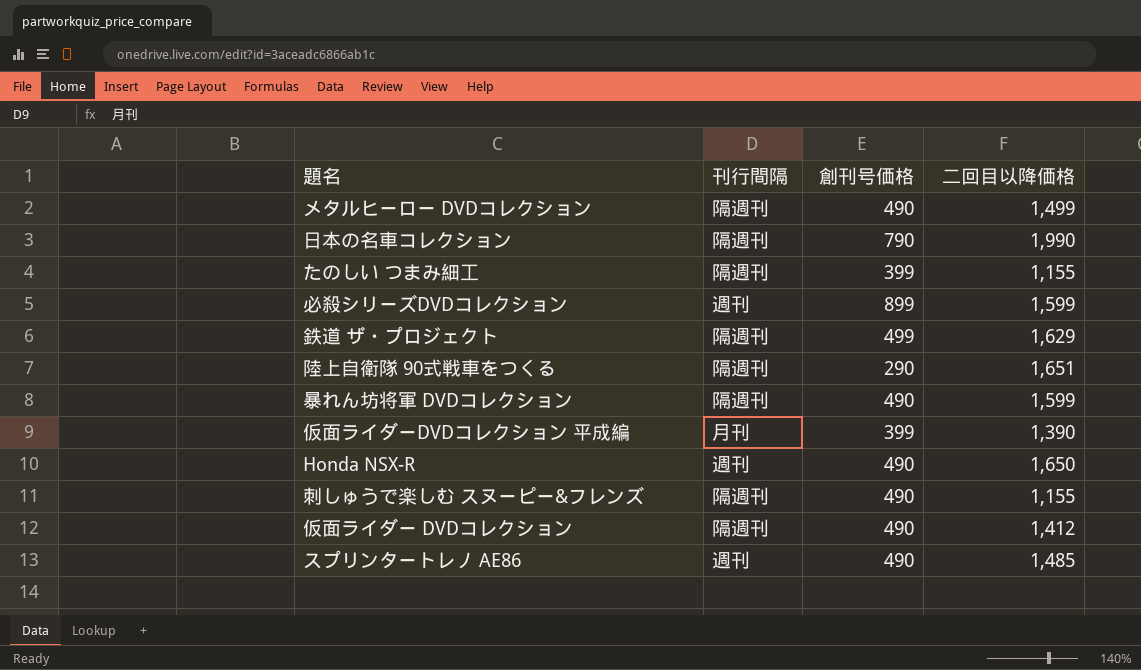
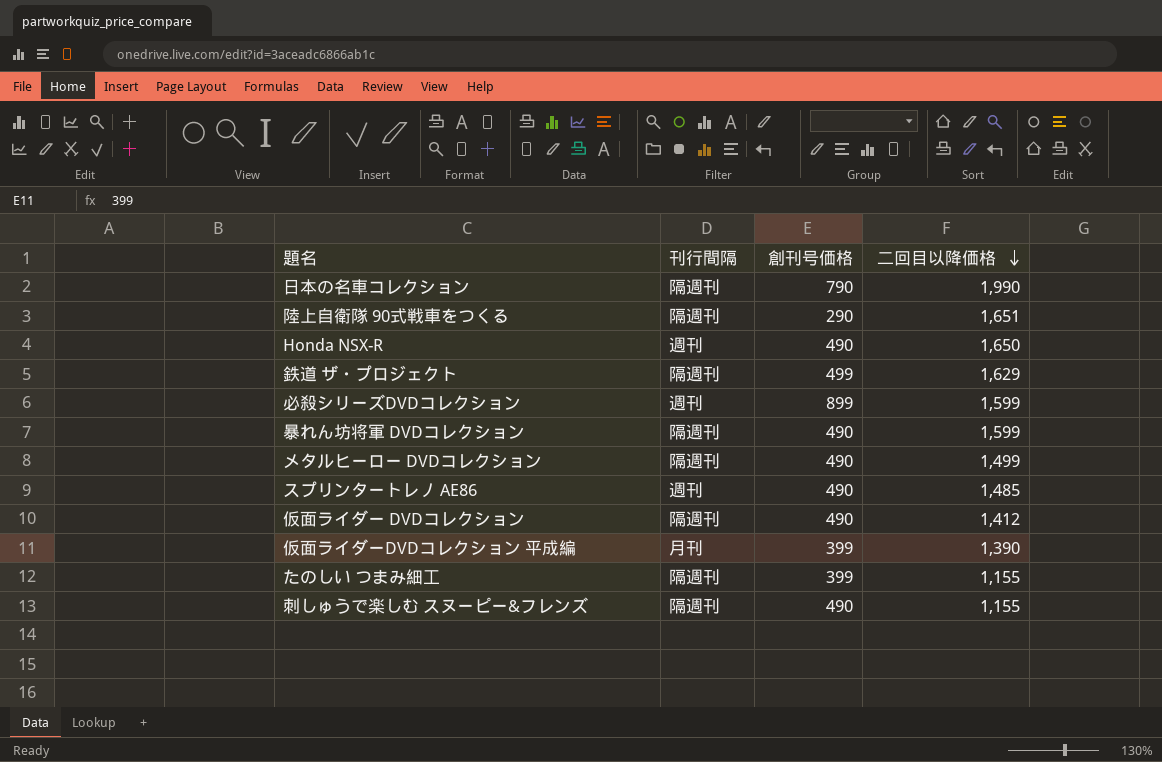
row order: none -> 二回目以降価格 descending

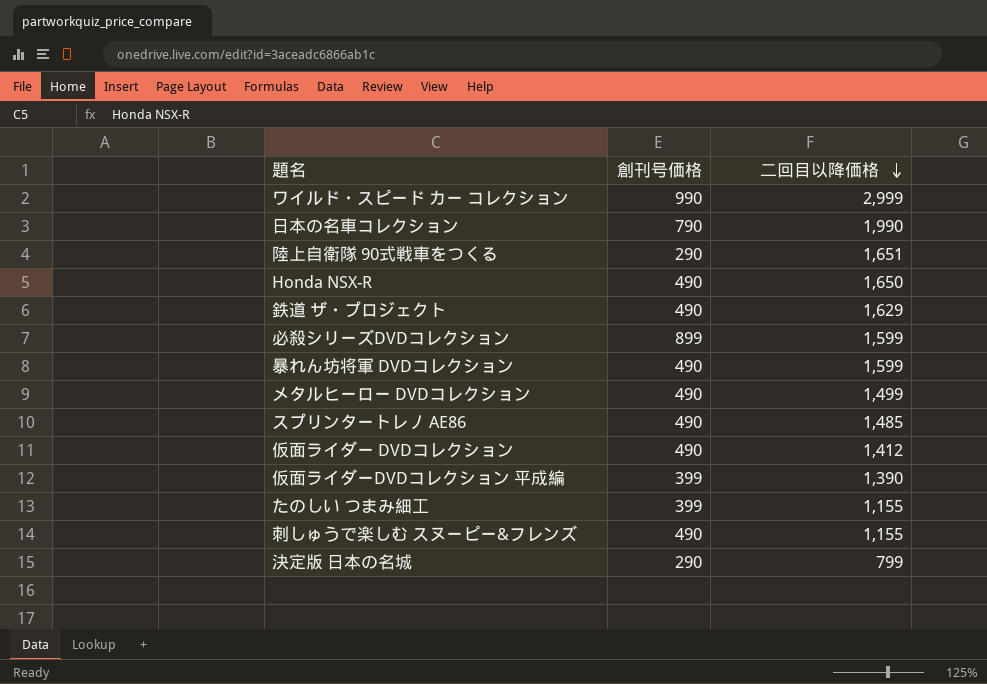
column 刊行間隔 | position: 2 -> none
row ワイルド・スピード カー コレクション: none -> 990 | 2,999
鉄道 ザ・プロジェクト | 創刊号価格: 499 -> 490
row 決定版 日本の名城: none -> 290 | 799

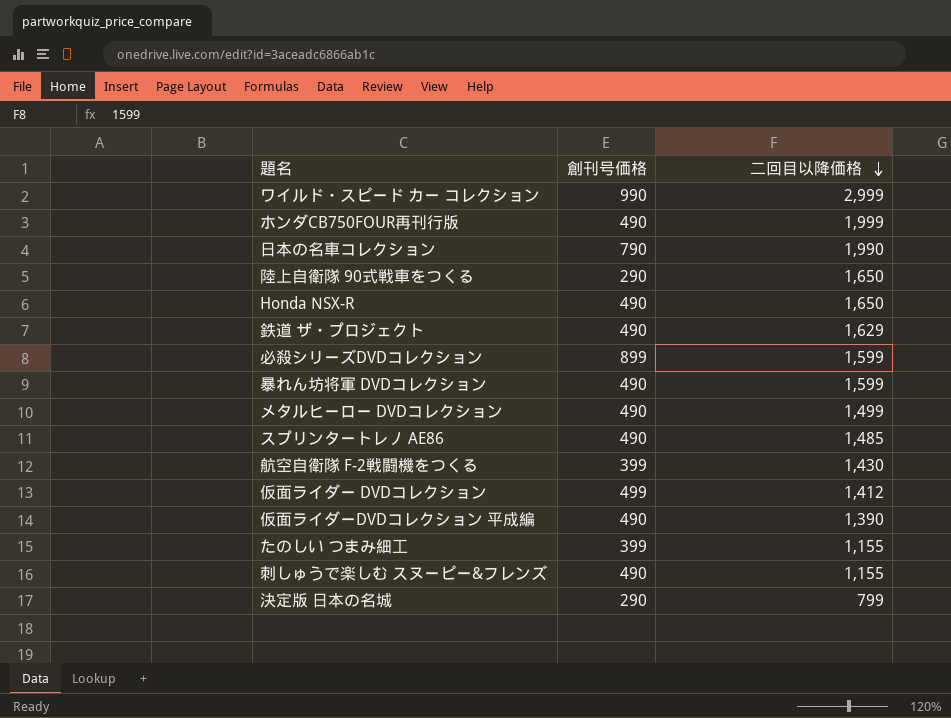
row ホンダCB750FOUR再刊行版: none -> 490 | 1,999
陸上自衛隊 90式戦車をつくる | 二回目以降価格: 1,651 -> 1,650
row 航空自衛隊 F-2戦闘機をつくる: none -> 399 | 1,430
仮面ライダー DVDコレクション | 創刊号価格: 490 -> 499
仮面ライダーDVDコレクション 平成編 | 創刊号価格: 399 -> 490

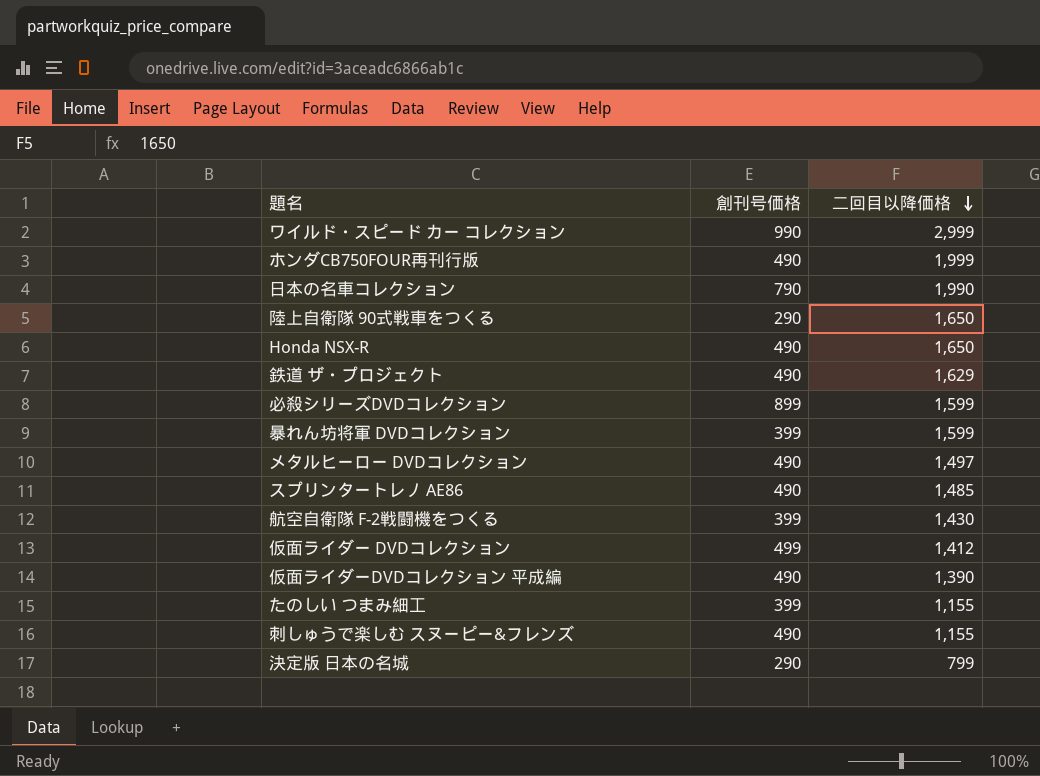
暴れん坊将軍 DVDコレクション | 創刊号価格: 490 -> 399
メタルヒーロー DVDコレクション | 二回目以降価格: 1,499 -> 1,497

